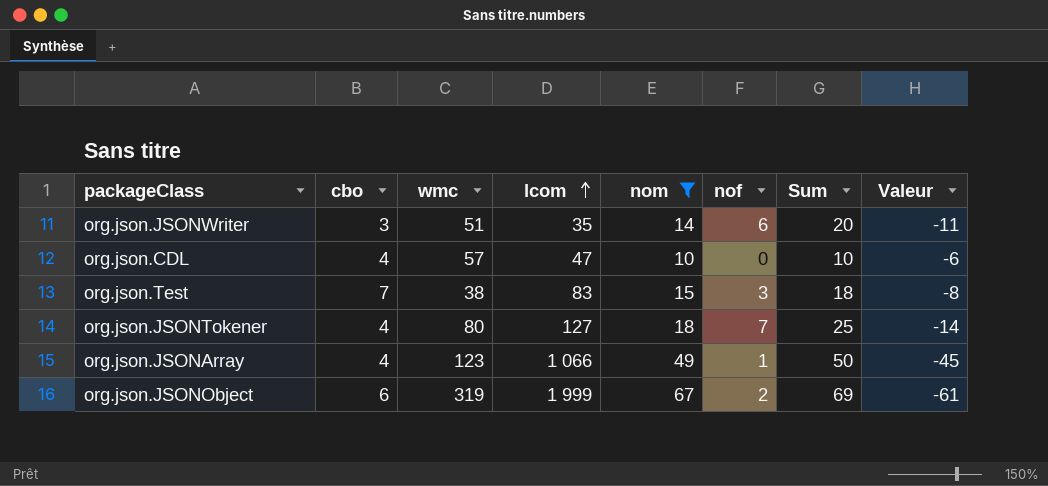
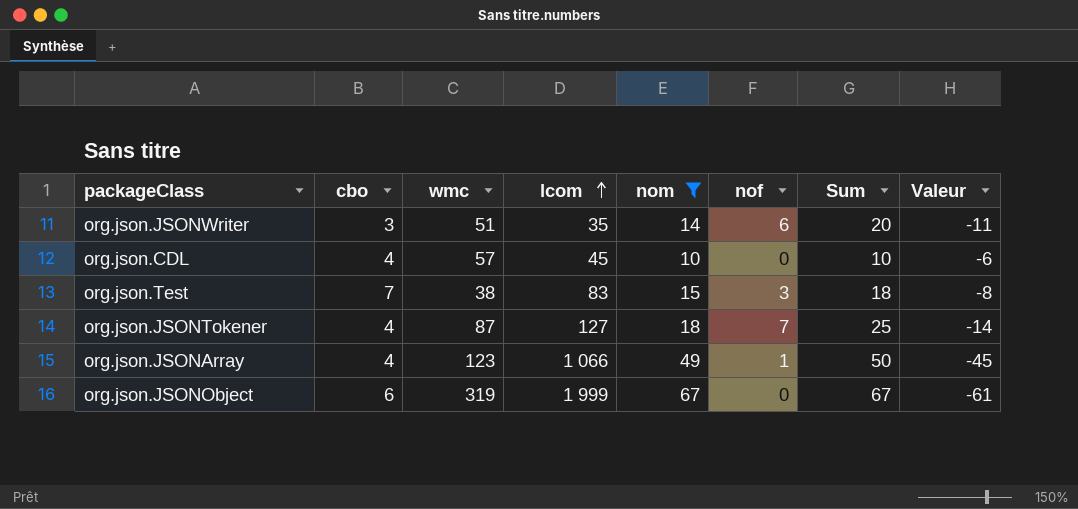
org.json.CDL | lcom: 47 -> 45
org.json.JSONTokener | wmc: 80 -> 87
org.json.JSONObject | nof: 2 -> 0
org.json.JSONObject | Sum: 69 -> 67

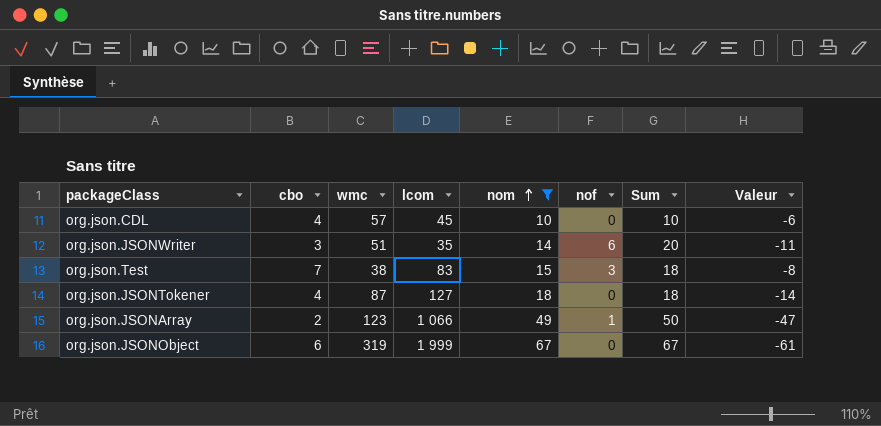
row order: lcom ascending -> nom ascending
org.json.JSONTokener | nof: 7 -> 0
org.json.JSONTokener | Sum: 25 -> 18
org.json.JSONArray | cbo: 4 -> 2
org.json.JSONArray | Valeur: -45 -> -47

